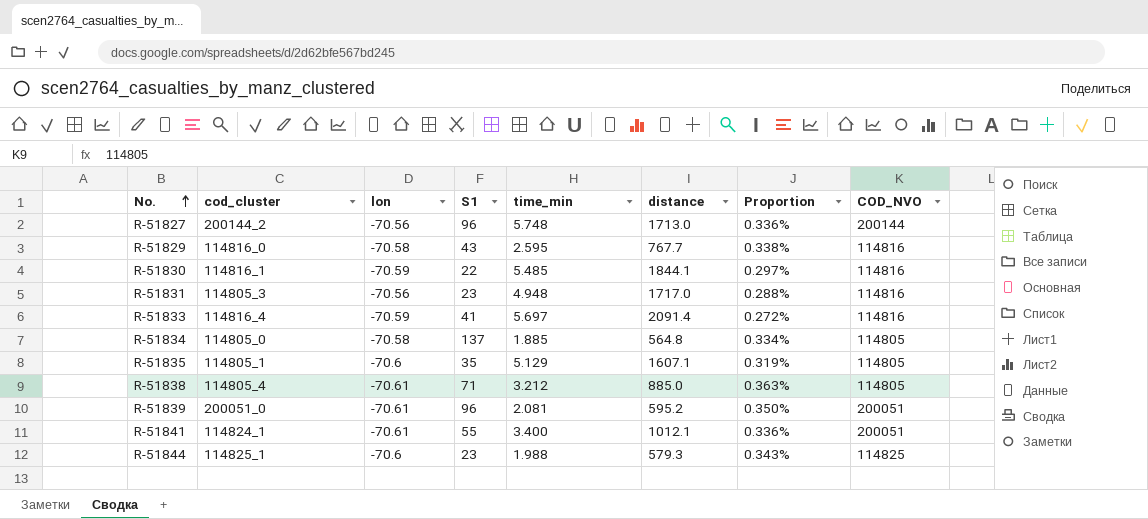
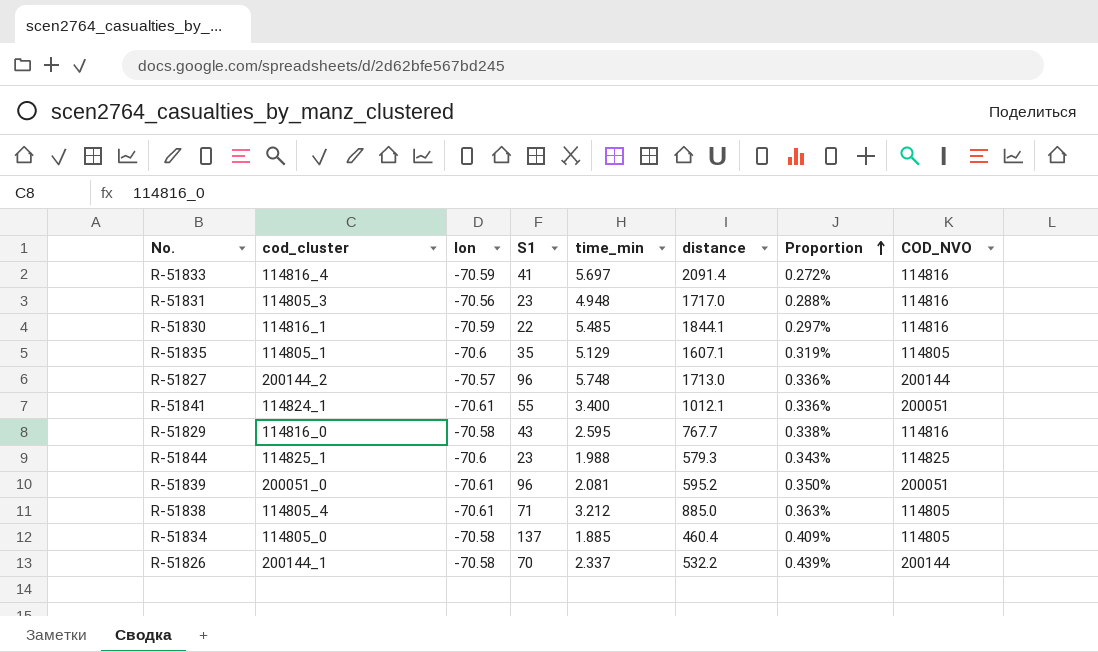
row order: No. ascending -> Proportion ascending
R-51827 | lon: -70.56 -> -70.57
R-51834 | distance: 564.8 -> 460.4
R-51834 | Proportion: 0.334% -> 0.409%
row R-51826: none -> 200144_1 | -70.58 | 70 | 2.337 | 532.2 | 0.439% | 200144

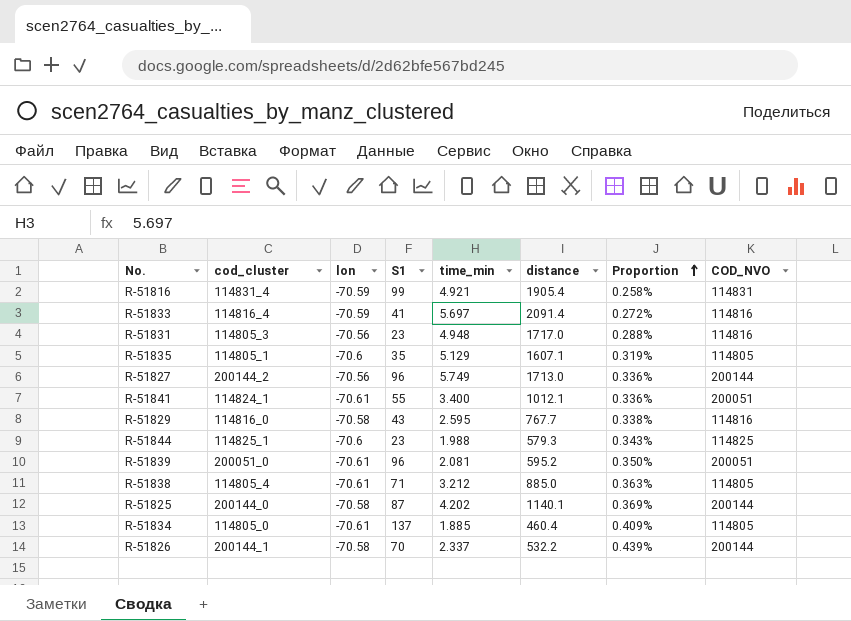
row R-51830: 114816_1 | -70.59 | 22 | 5.485 | 1844.1 | 0.297% | 114816 -> none
row R-51816: none -> 114831_4 | -70.59 | 99 | 4.921 | 1905.4 | 0.258% | 114831
R-51827 | lon: -70.57 -> -70.56
R-51827 | time_min: 5.748 -> 5.749
row R-51825: none -> 200144_0 | -70.58 | 87 | 4.202 | 1140.1 | 0.369% | 200144
R-51834 | lon: -70.58 -> -70.61

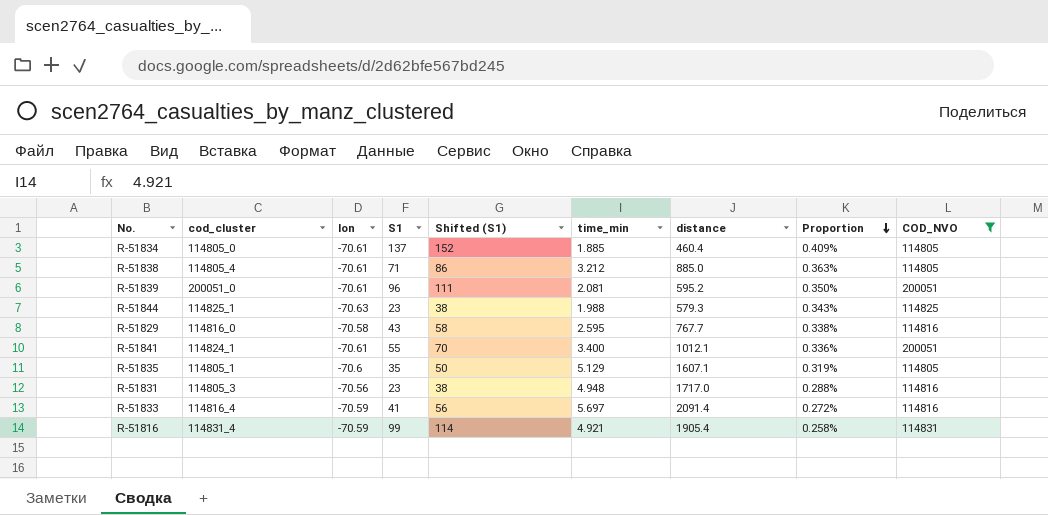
filter: none -> COD_NVO != 200144
row order: Proportion ascending -> Proportion descending
column Shifted (S1) | formula: none -> [S1] + 15
R-51844 | lon: -70.6 -> -70.63

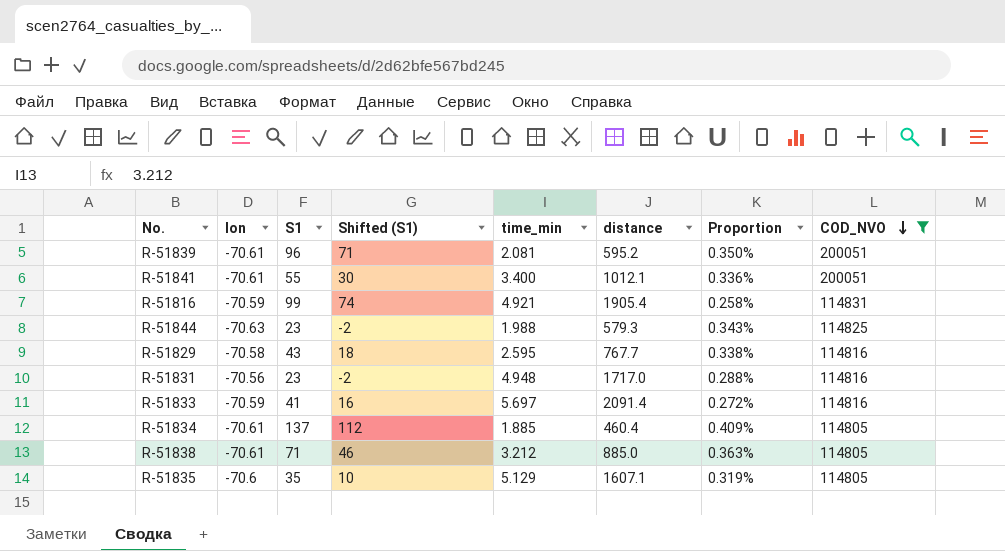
row order: Proportion descending -> COD_NVO descending
column cod_cluster | position: 2 -> none
column Shifted (S1) | formula: [S1] + 15 -> [S1] - 25

